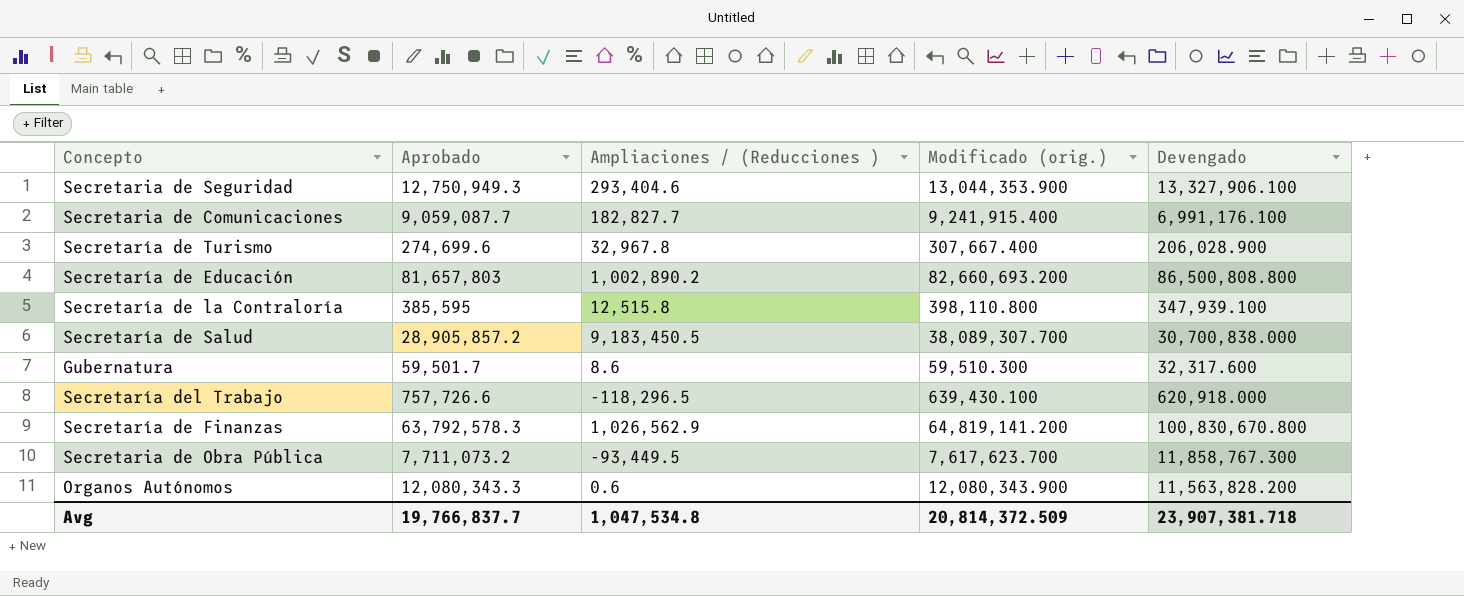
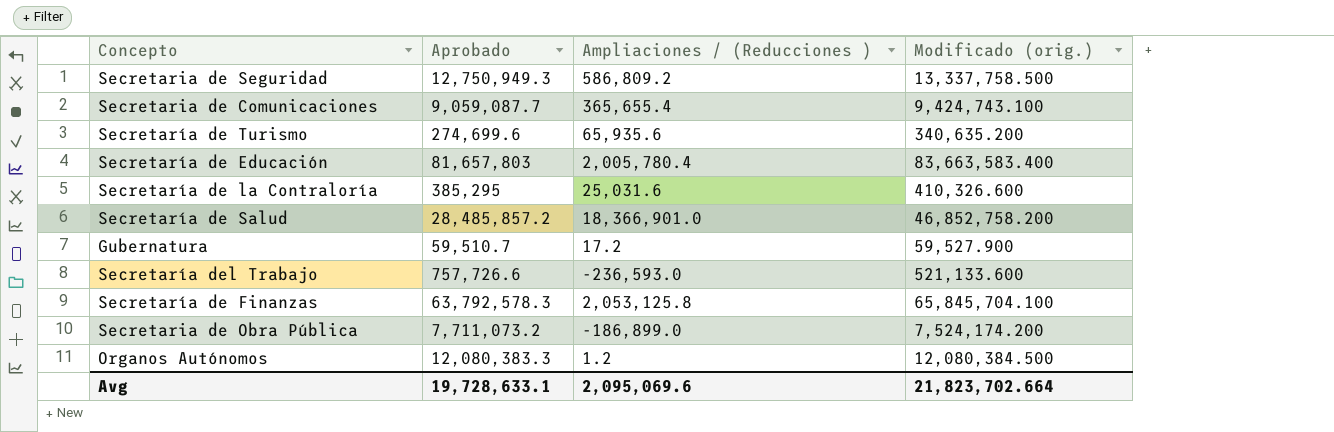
column Devengado | position: 5 -> none
Secretaria de Seguridad | Ampliaciones / (Reducciones ): 293,404.6 -> 586,809.2
Secretaria de Seguridad | Modificado (orig.): 13,044,353.900 -> 13,337,758.500
Secretaria de Comunicaciones | Ampliaciones / (Reducciones ): 182,827.7 -> 365,655.4
Secretaria de Comunicaciones | Modificado (orig.): 9,241,915.400 -> 9,424,743.100
Secretaría de Turismo | Ampliaciones / (Reducciones ): 32,967.8 -> 65,935.6
Secretaría de Turismo | Modificado (orig.): 307,667.400 -> 340,635.200
Secretaría de Educación | Ampliaciones / (Reducciones ): 1,002,890.2 -> 2,005,780.4
Secretaría de Educación | Modificado (orig.): 82,660,693.200 -> 83,663,583.400
Secretaría de la Contraloría | Aprobado: 385,595 -> 385,295
Secretaría de la Contraloría | Ampliaciones / (Reducciones ): 12,515.8 -> 25,031.6
Secretaría de la Contraloría | Modificado (orig.): 398,110.800 -> 410,326.600
Secretaría de Salud | Aprobado: 28,905,857.2 -> 28,485,857.2
Secretaría de Salud | Ampliaciones / (Reducciones ): 9,183,450.5 -> 18,366,901.0
Secretaría de Salud | Modificado (orig.): 38,089,307.700 -> 46,852,758.200
Gubernatura | Aprobado: 59,501.7 -> 59,510.7
Gubernatura | Ampliaciones / (Reducciones ): 8.6 -> 17.2
Gubernatura | Modificado (orig.): 59,510.300 -> 59,527.900
Secretaría del Trabajo | Ampliaciones / (Reducciones ): -118,296.5 -> -236,593.0
Secretaría del Trabajo | Modificado (orig.): 639,430.100 -> 521,133.600
Secretaría de Finanzas | Ampliaciones / (Reducciones ): 1,026,562.9 -> 2,053,125.8
Secretaría de Finanzas | Modificado (orig.): 64,819,141.200 -> 65,845,704.100
Secretaria de Obra Pública | Ampliaciones / (Reducciones ): -93,449.5 -> -186,899.0
Secretaria de Obra Pública | Modificado (orig.): 7,617,623.700 -> 7,524,174.200
Organos Autónomos | Aprobado: 12,080,343.3 -> 12,080,383.3
Organos Autónomos | Ampliaciones / (Reducciones ): 0.6 -> 1.2
Organos Autónomos | Modificado (orig.): 12,080,343.900 -> 12,080,384.500
Avg | Aprobado: 19,766,837.7 -> 19,728,633.1
Avg | Ampliaciones / (Reducciones ): 1,047,534.8 -> 2,095,069.6
Avg | Modificado (orig.): 20,814,372.509 -> 21,823,702.664

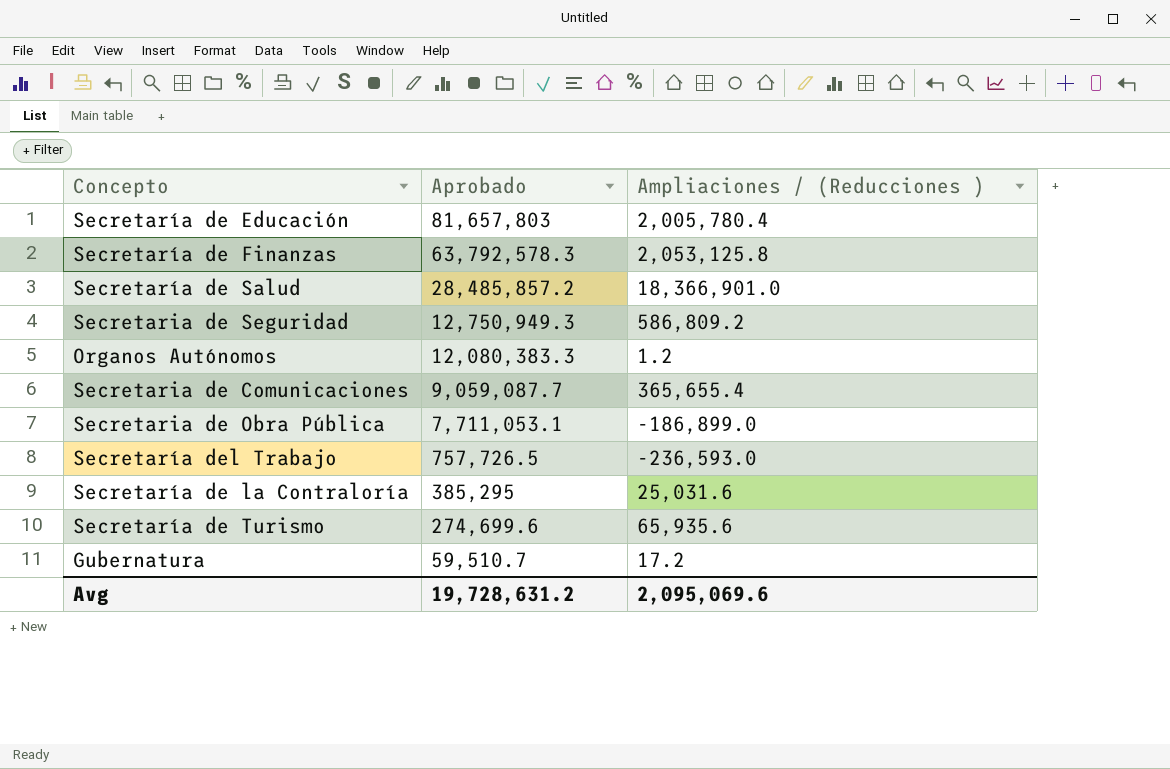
row order: none -> Aprobado descending
column Modificado (orig.) | formula: [Aprobado] + [Ampliaciones / (Reducciones )] -> none
Secretaria de Obra Pública | Aprobado: 7,711,073.2 -> 7,711,053.1
Secretaría del Trabajo | Aprobado: 757,726.6 -> 757,726.5
Avg | Aprobado: 19,728,633.1 -> 19,728,631.2

